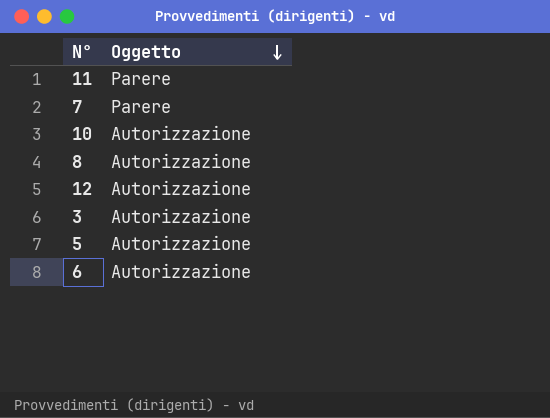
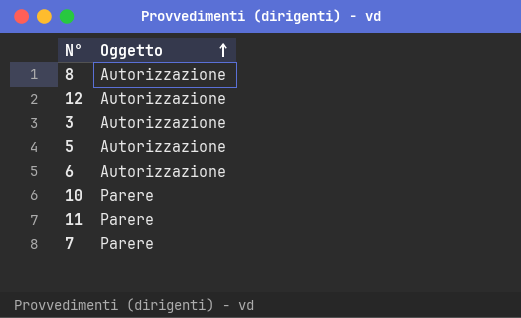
row order: Oggetto descending -> Oggetto ascending
10 | Oggetto: Autorizzazione -> Parere

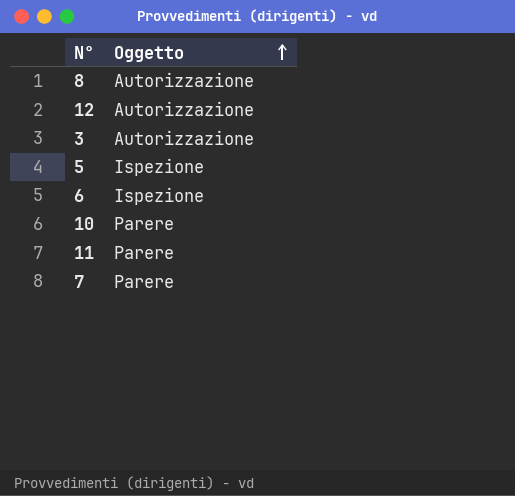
5 | Oggetto: Autorizzazione -> Ispezione
6 | Oggetto: Autorizzazione -> Ispezione

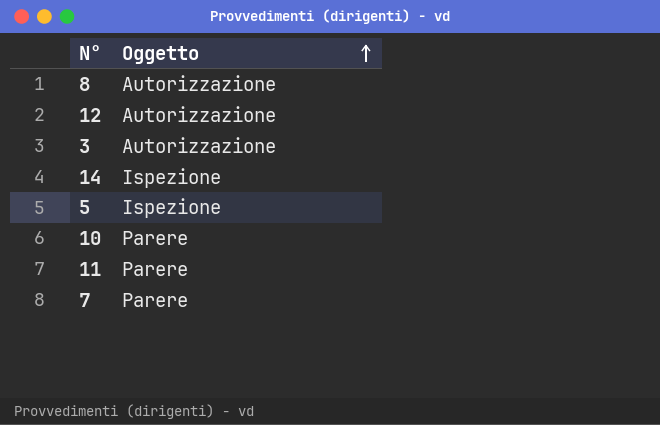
row 6: Ispezione -> none
row 14: none -> Ispezione

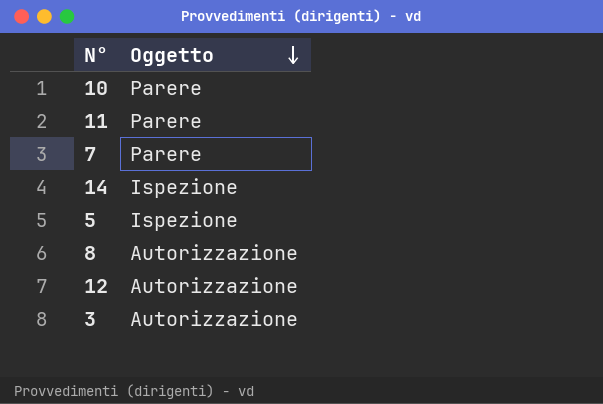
row order: Oggetto ascending -> Oggetto descending

